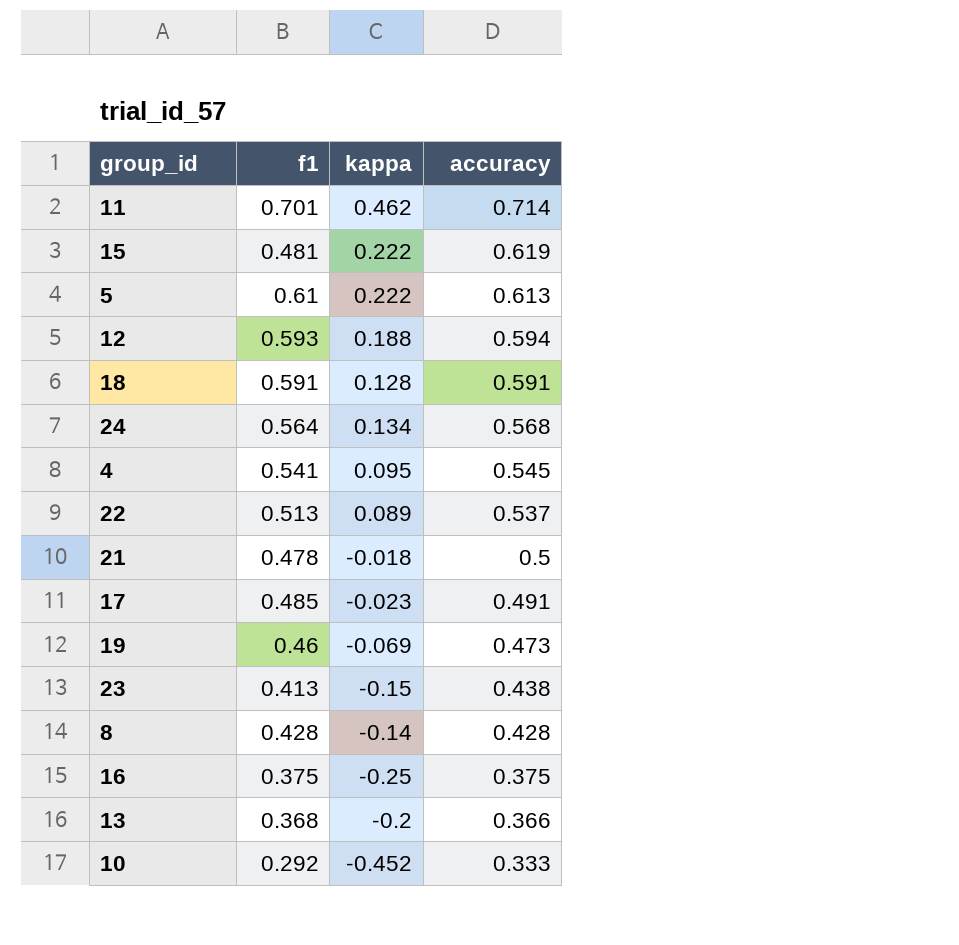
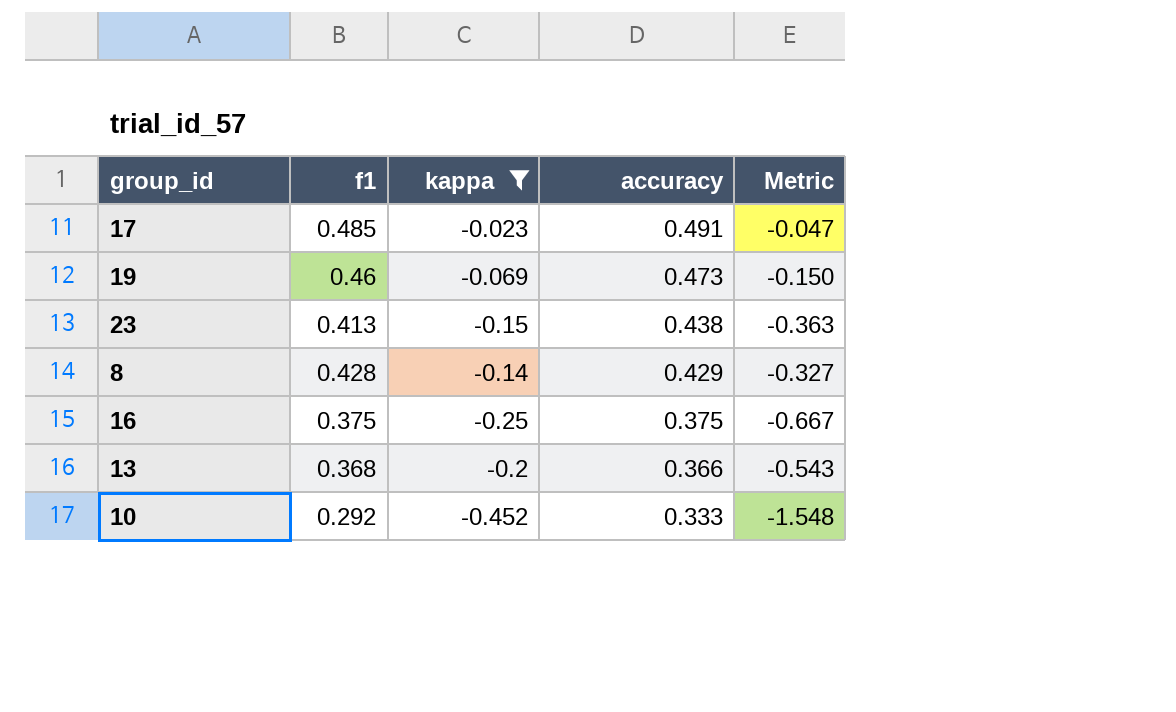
filter: none -> kappa <= -0.023
column Metric | formula: none -> [kappa] / [f1]
8 | accuracy: 0.428 -> 0.429

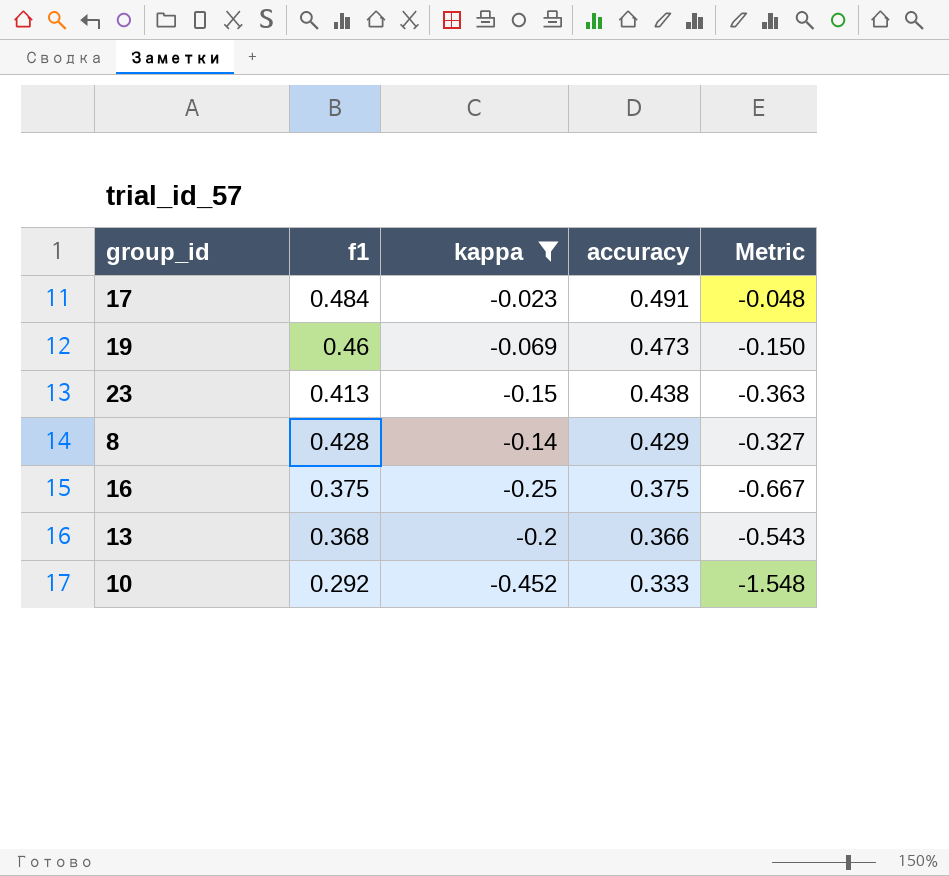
17 | f1: 0.485 -> 0.484
17 | Metric: -0.047 -> -0.048

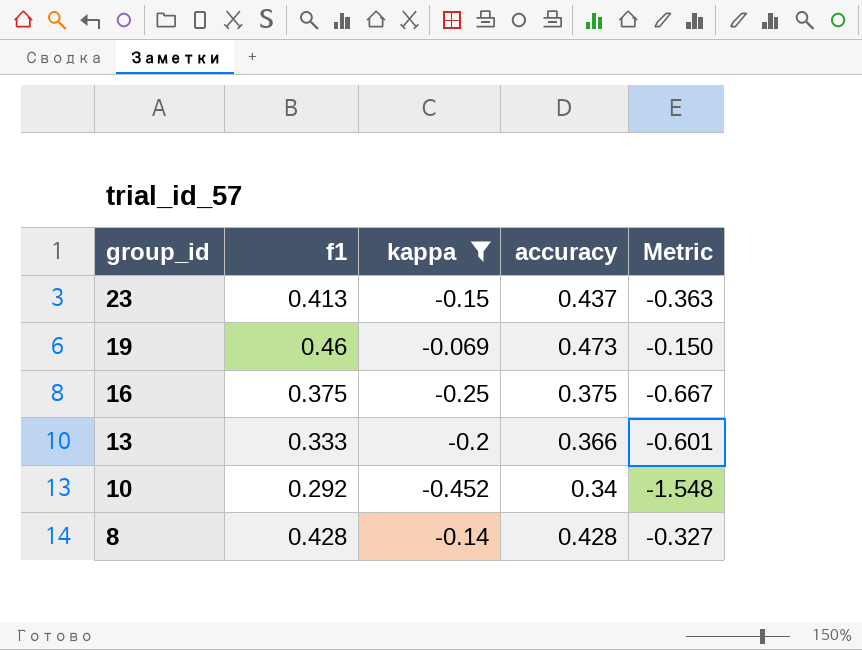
row order: accuracy descending -> group_id descending
row 17: 0.484 | -0.023 | 0.491 | -0.048 -> none
23 | accuracy: 0.438 -> 0.437
13 | f1: 0.368 -> 0.333
13 | Metric: -0.543 -> -0.601
10 | accuracy: 0.333 -> 0.34
8 | accuracy: 0.429 -> 0.428

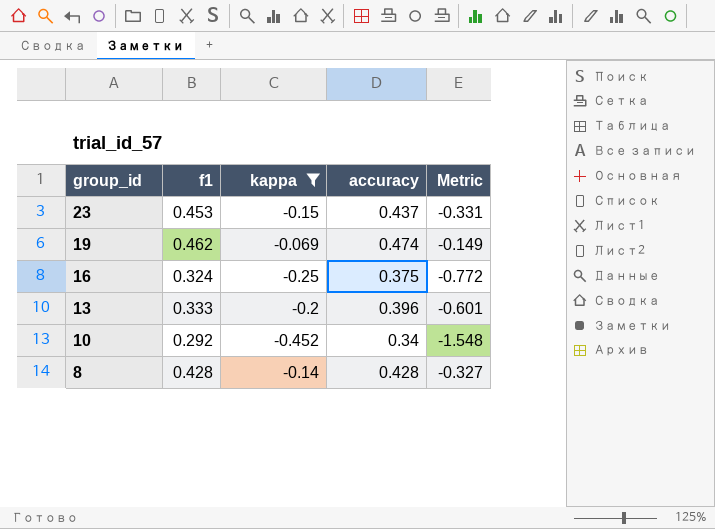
23 | f1: 0.413 -> 0.453
23 | Metric: -0.363 -> -0.331
19 | f1: 0.46 -> 0.462
19 | accuracy: 0.473 -> 0.474
19 | Metric: -0.150 -> -0.149
16 | f1: 0.375 -> 0.324
16 | Metric: -0.667 -> -0.772
13 | accuracy: 0.366 -> 0.396

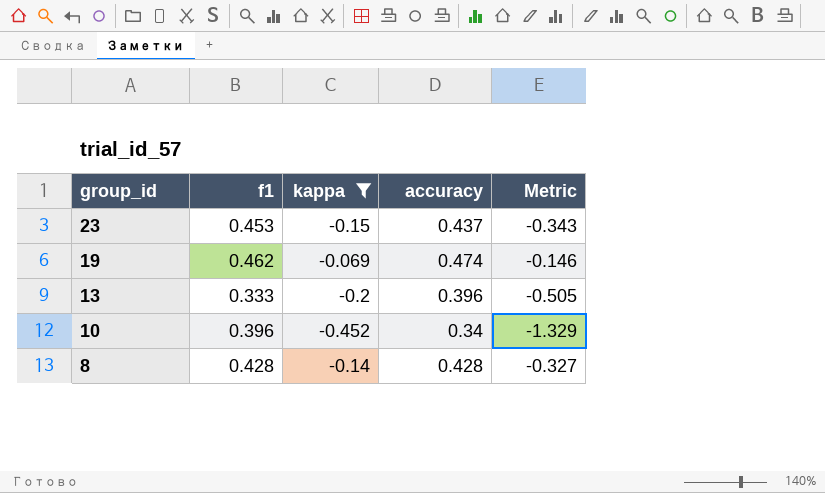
column Metric | formula: [kappa] / [f1] -> [kappa] / [accuracy]
row 16: 0.324 | -0.25 | 0.375 | -0.772 -> none
10 | f1: 0.292 -> 0.396

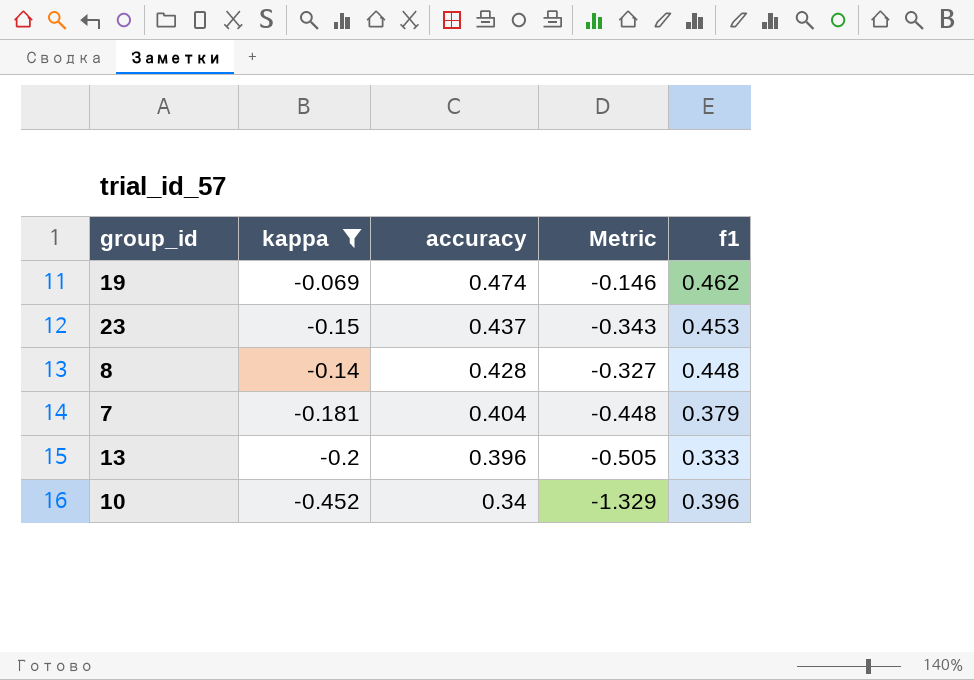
row order: group_id descending -> accuracy descending
column f1 | position: 2 -> 5
8 | f1: 0.428 -> 0.448
row 7: none -> -0.181 | 0.404 | -0.448 | 0.379

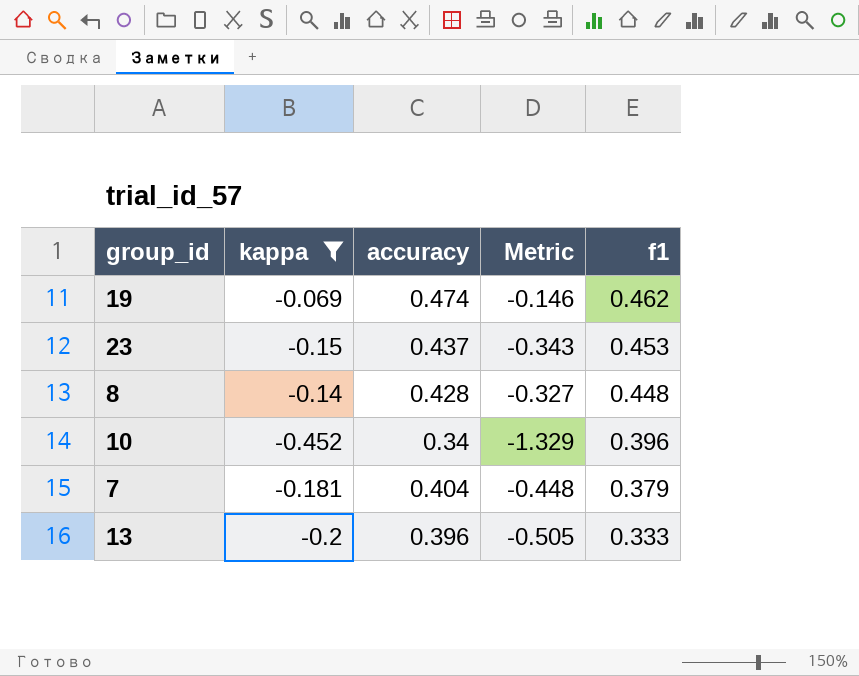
row order: accuracy descending -> f1 descending

